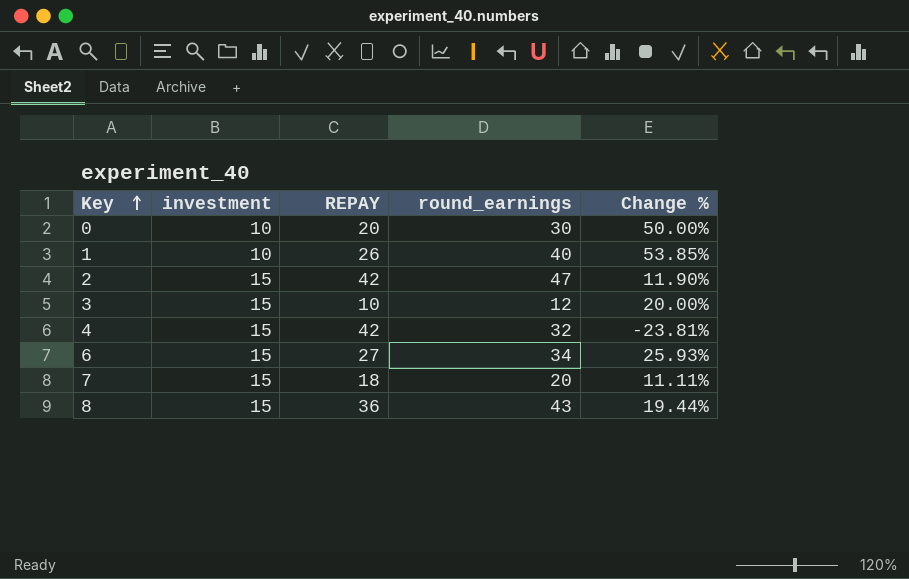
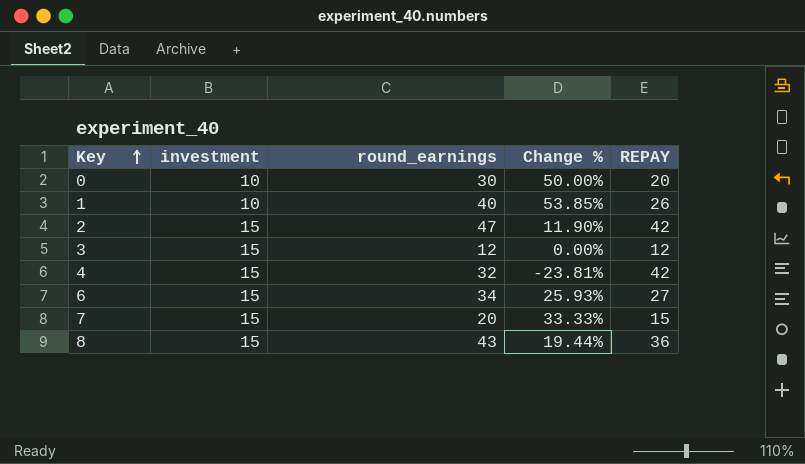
column REPAY | position: 3 -> 5
3 | Change %: 20.00% -> 0.00%
3 | REPAY: 10 -> 12
7 | Change %: 11.11% -> 33.33%
7 | REPAY: 18 -> 15

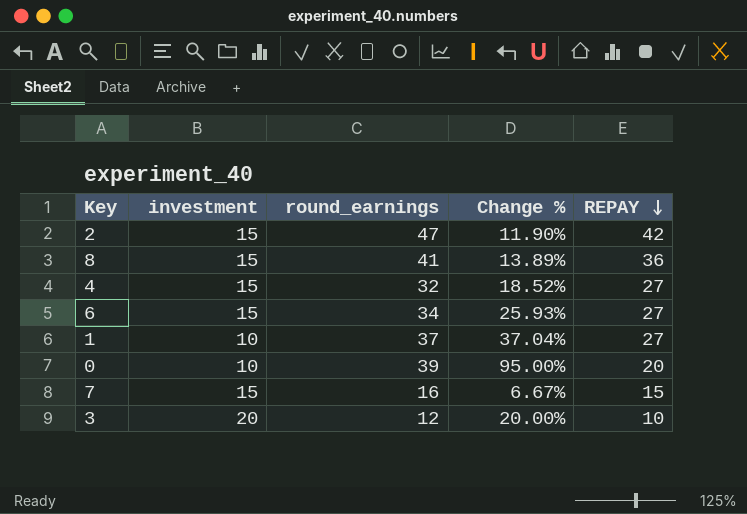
row order: Key ascending -> REPAY descending
8 | round_earnings: 43 -> 41
8 | Change %: 19.44% -> 13.89%
4 | Change %: -23.81% -> 18.52%
4 | REPAY: 42 -> 27
1 | round_earnings: 40 -> 37
1 | Change %: 53.85% -> 37.04%
1 | REPAY: 26 -> 27
0 | round_earnings: 30 -> 39
0 | Change %: 50.00% -> 95.00%
7 | round_earnings: 20 -> 16
7 | Change %: 33.33% -> 6.67%
3 | investment: 15 -> 20
3 | Change %: 0.00% -> 20.00%
3 | REPAY: 12 -> 10

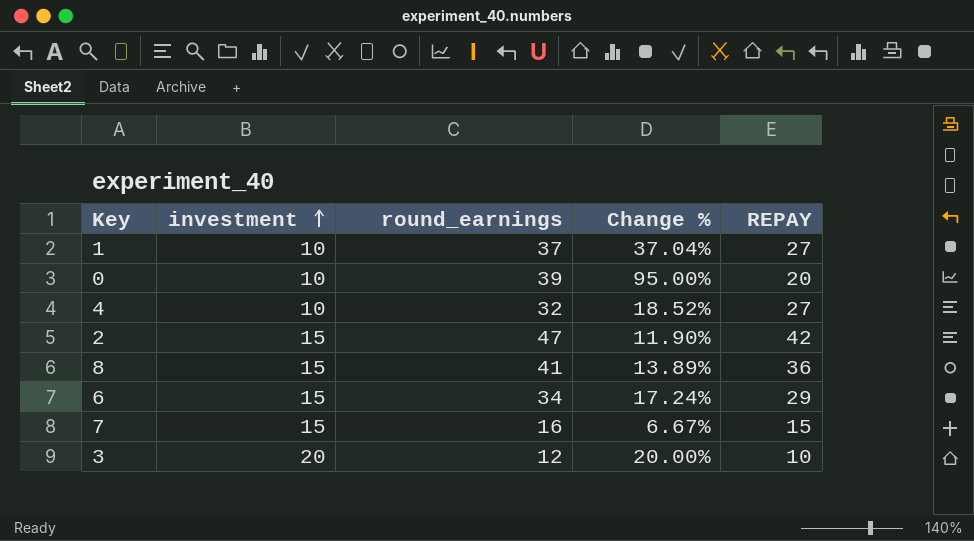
row order: REPAY descending -> investment ascending
4 | investment: 15 -> 10
6 | Change %: 25.93% -> 17.24%
6 | REPAY: 27 -> 29

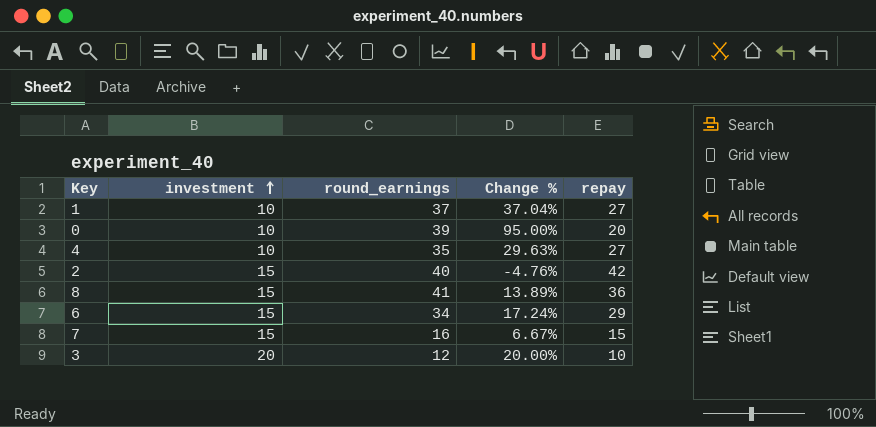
column name: REPAY -> repay
4 | round_earnings: 32 -> 35
4 | Change %: 18.52% -> 29.63%
2 | round_earnings: 47 -> 40
2 | Change %: 11.90% -> -4.76%

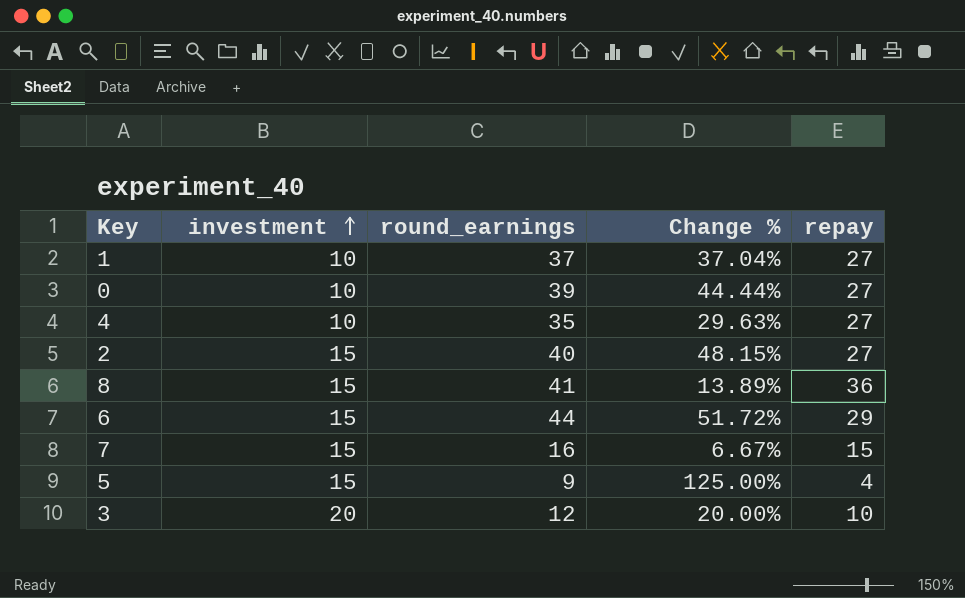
0 | Change %: 95.00% -> 44.44%
0 | repay: 20 -> 27
2 | Change %: -4.76% -> 48.15%
2 | repay: 42 -> 27
6 | round_earnings: 34 -> 44
6 | Change %: 17.24% -> 51.72%
row 5: none -> 15 | 9 | 125.00% | 4

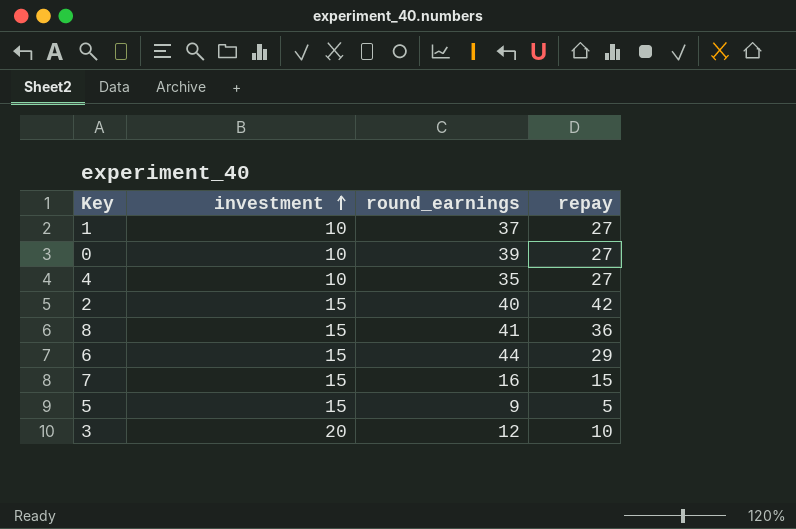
column Change % | formula: ([round_earnings] - [repay]) / [repay] -> none
2 | repay: 27 -> 42
5 | repay: 4 -> 5

